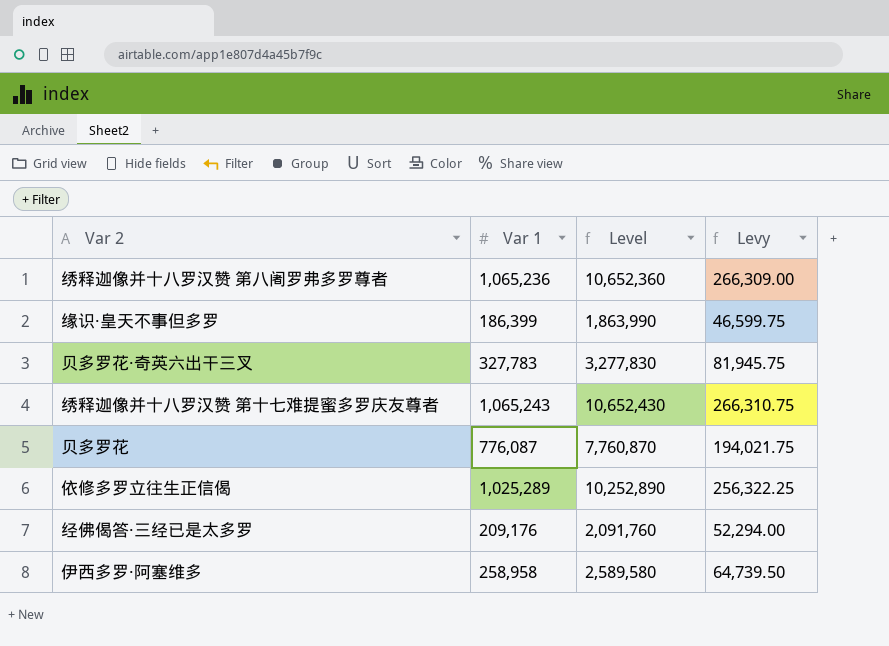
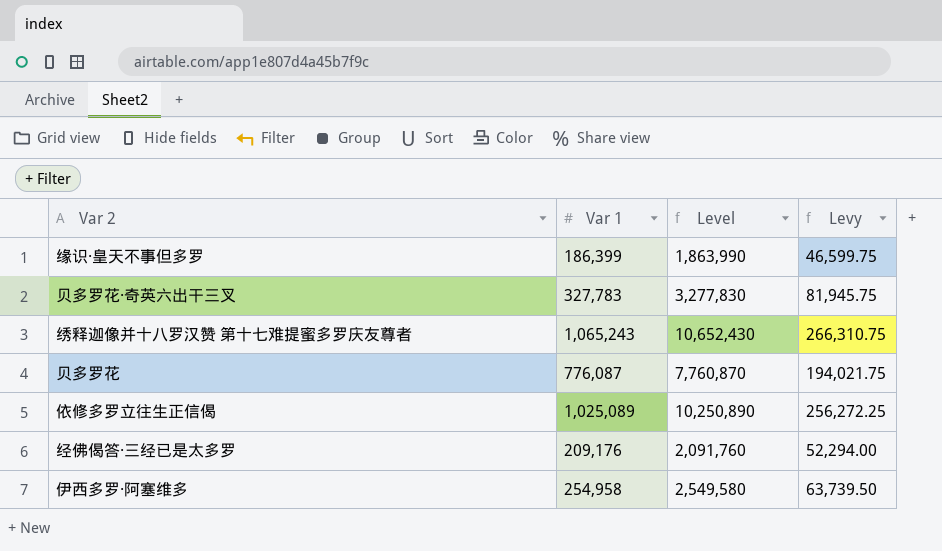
row 绣释迦像并十八罗汉赞 第八阇罗弗多罗尊者: 1,065,236 | 10,652,360 | 266,309.00 -> none
依修多罗立往生正信偈 | Var 1: 1,025,289 -> 1,025,089
依修多罗立往生正信偈 | Level: 10,252,890 -> 10,250,890
依修多罗立往生正信偈 | Levy: 256,322.25 -> 256,272.25
伊西多罗·阿塞维多 | Var 1: 258,958 -> 254,958
伊西多罗·阿塞维多 | Level: 2,589,580 -> 2,549,580
伊西多罗·阿塞维多 | Levy: 64,739.50 -> 63,739.50

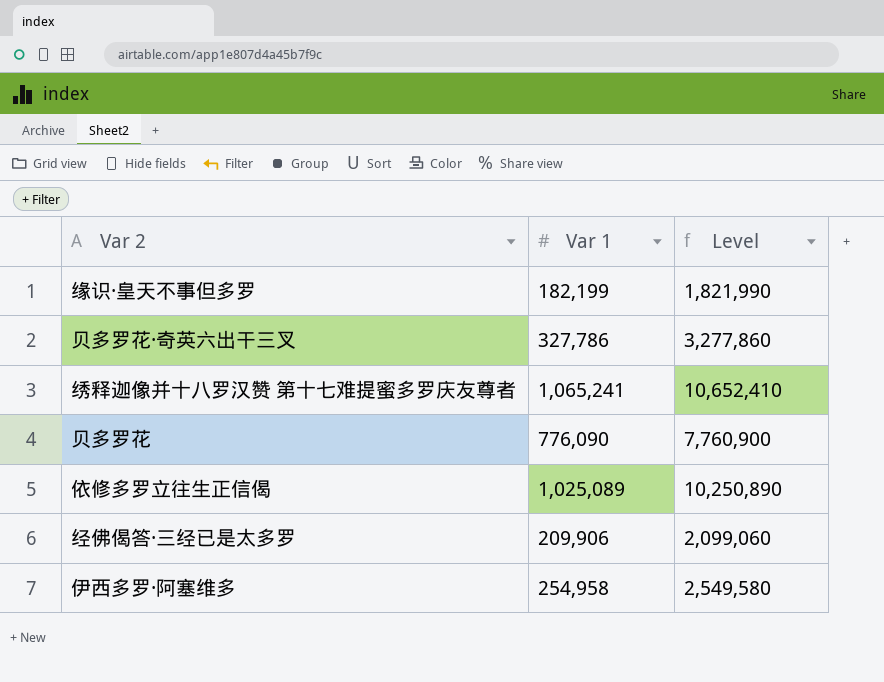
column Levy | formula: [Var 1] * 0.25 -> none
缘识·皇天不事但多罗 | Var 1: 186,399 -> 182,199
缘识·皇天不事但多罗 | Level: 1,863,990 -> 1,821,990
贝多罗花·奇英六出干三叉 | Var 1: 327,783 -> 327,786
贝多罗花·奇英六出干三叉 | Level: 3,277,830 -> 3,277,860
绣释迦像并十八罗汉赞 第十七难提蜜多罗庆友尊者 | Var 1: 1,065,243 -> 1,065,241
绣释迦像并十八罗汉赞 第十七难提蜜多罗庆友尊者 | Level: 10,652,430 -> 10,652,410
贝多罗花 | Var 1: 776,087 -> 776,090
贝多罗花 | Level: 7,760,870 -> 7,760,900
经佛偈答·三经已是太多罗 | Var 1: 209,176 -> 209,906
经佛偈答·三经已是太多罗 | Level: 2,091,760 -> 2,099,060

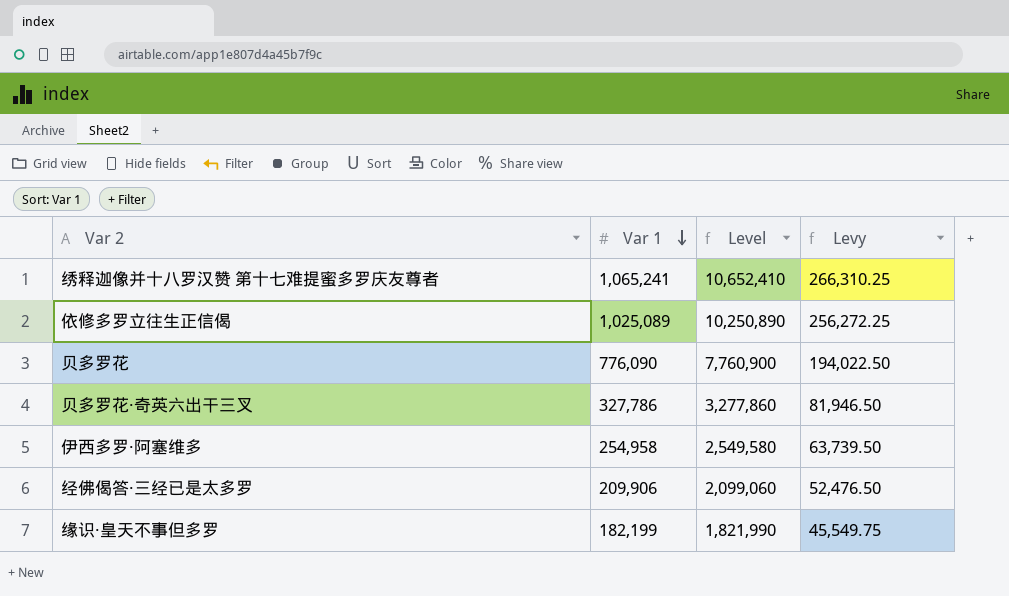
row order: none -> Var 1 descending
column Levy | formula: none -> [Var 1] * 0.25

